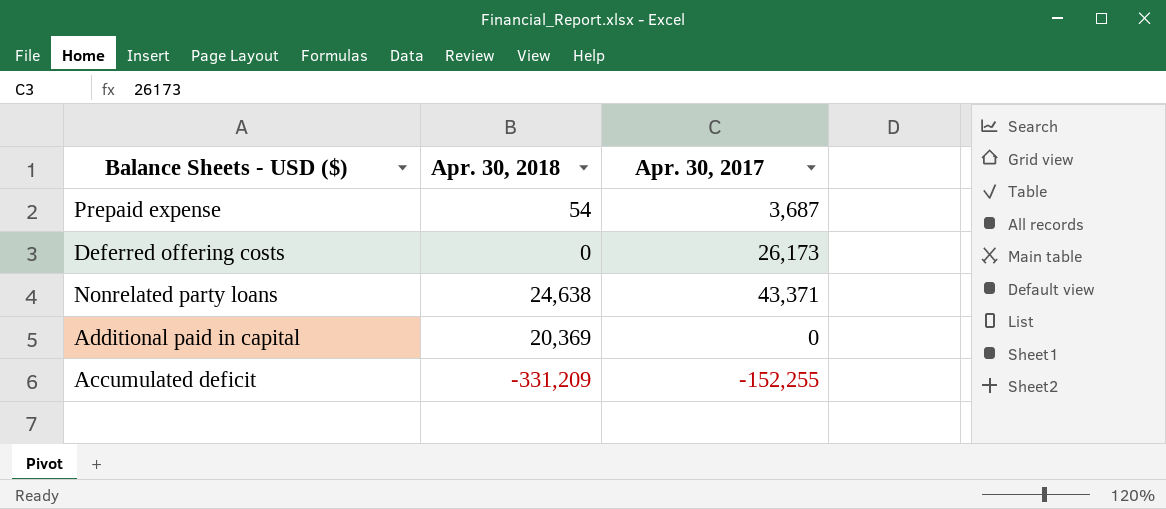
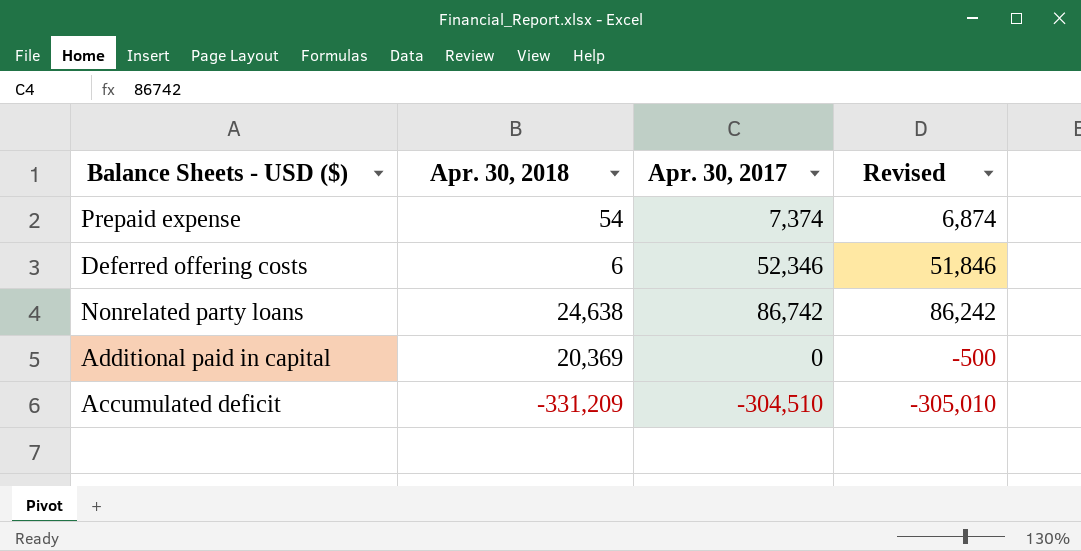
column Revised | formula: none -> [Apr. 30, 2017] - 500
Prepaid expense | Apr. 30, 2017: 3,687 -> 7,374
Deferred offering costs | Apr. 30, 2018: 0 -> 6
Deferred offering costs | Apr. 30, 2017: 26,173 -> 52,346
Nonrelated party loans | Apr. 30, 2017: 43,371 -> 86,742
Accumulated deficit | Apr. 30, 2017: -152,255 -> -304,510

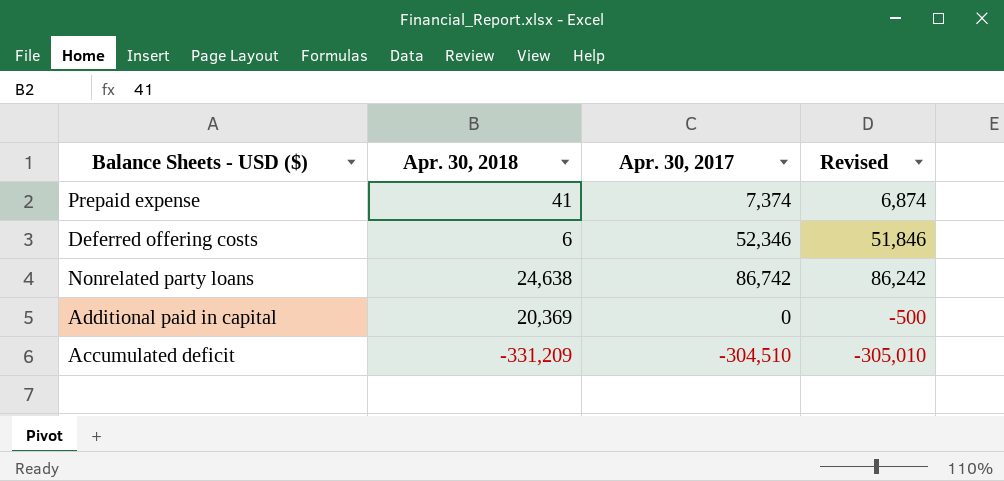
Prepaid expense | Apr. 30, 2018: 54 -> 41

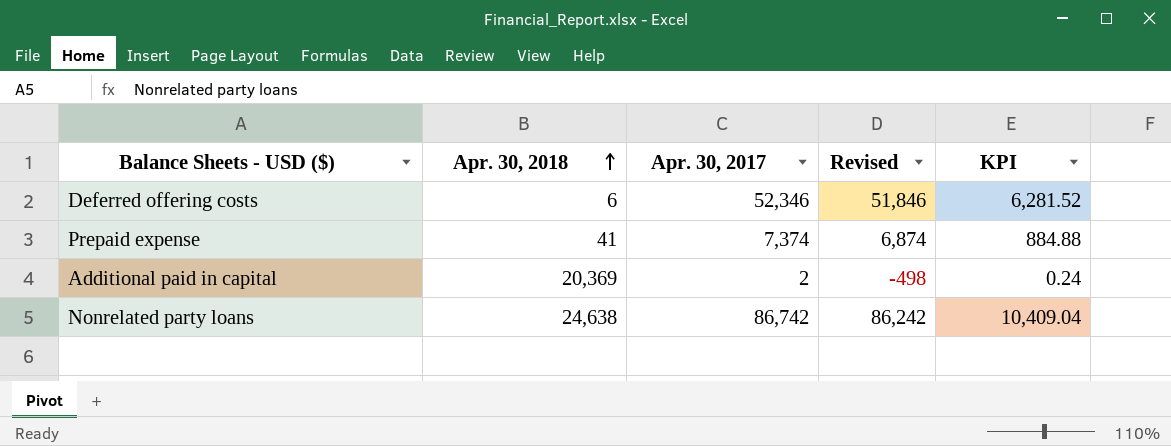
row order: none -> Apr. 30, 2018 ascending
column KPI | formula: none -> [Apr. 30, 2017] * 0.12
row Accumulated deficit: -331,209 | -304,510 | -305,010 -> none
Additional paid in capital | Apr. 30, 2017: 0 -> 2
Additional paid in capital | Revised: -500 -> -498

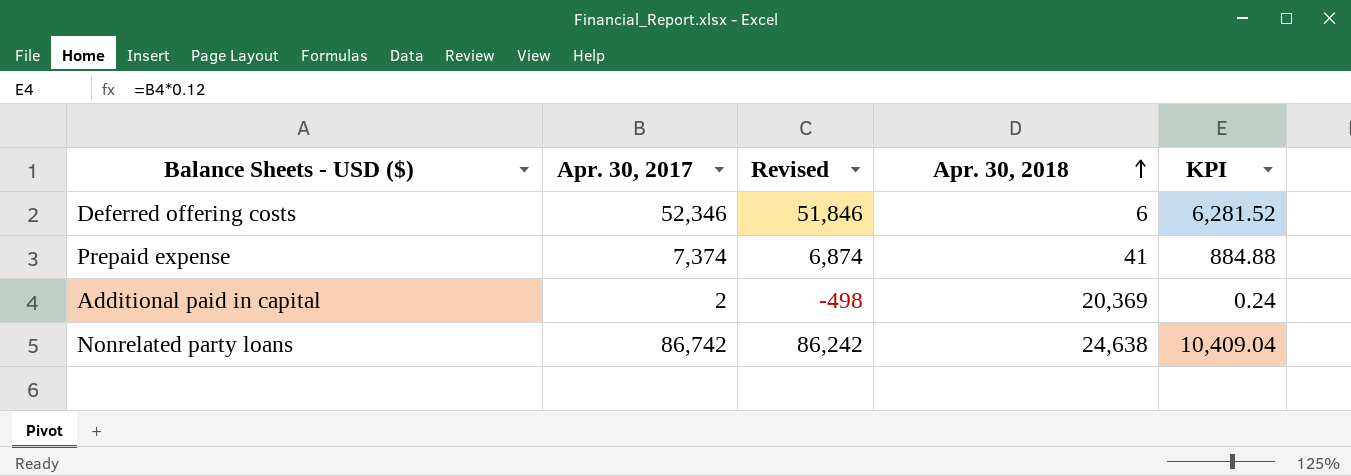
column Apr. 30, 2018 | position: 2 -> 4

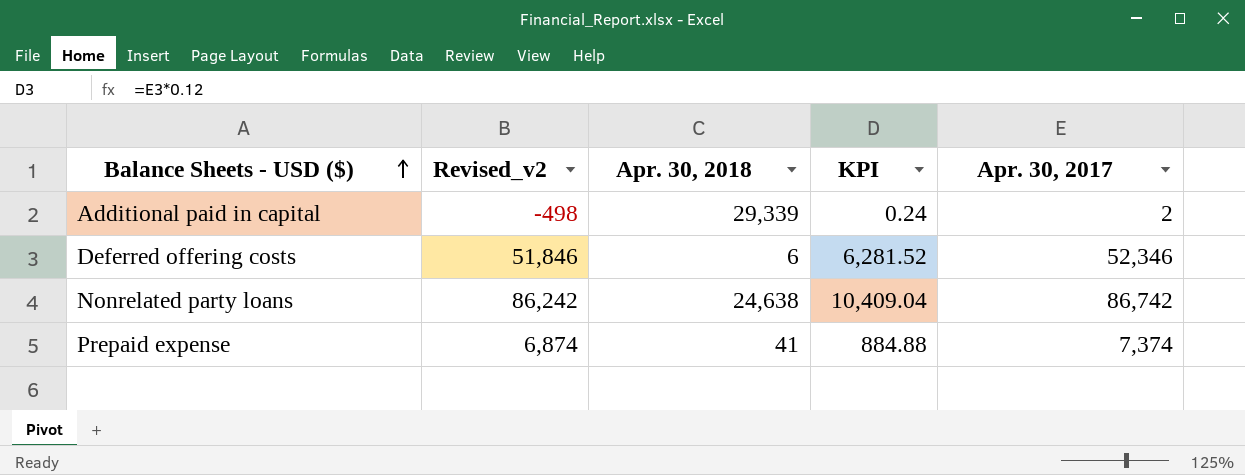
row order: Apr. 30, 2018 ascending -> Balance Sheets - USD ($) ascending
column name: Revised -> Revised_v2
column Apr. 30, 2017 | position: 2 -> 5
Additional paid in capital | Apr. 30, 2018: 20,369 -> 29,339

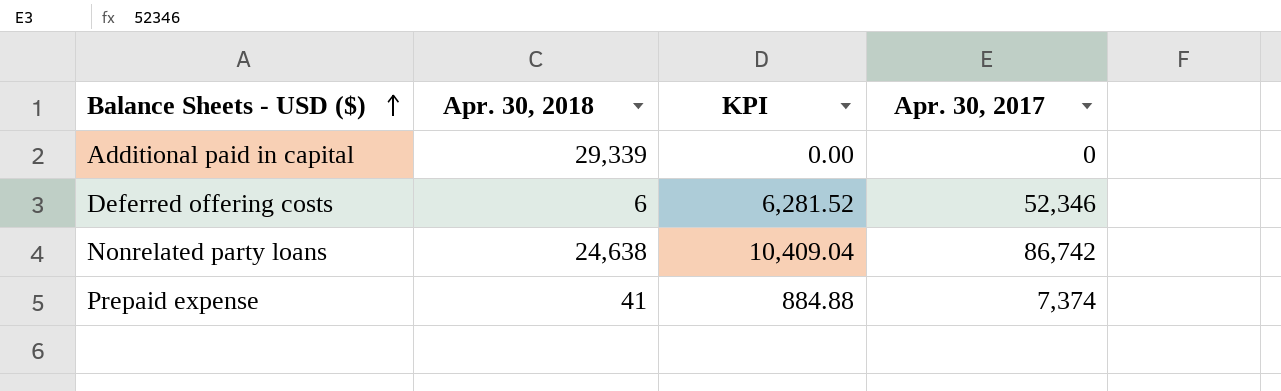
column Revised_v2 | formula: [Apr. 30, 2017] - 500 -> none
Additional paid in capital | KPI: 0.24 -> 0.00
Additional paid in capital | Apr. 30, 2017: 2 -> 0

